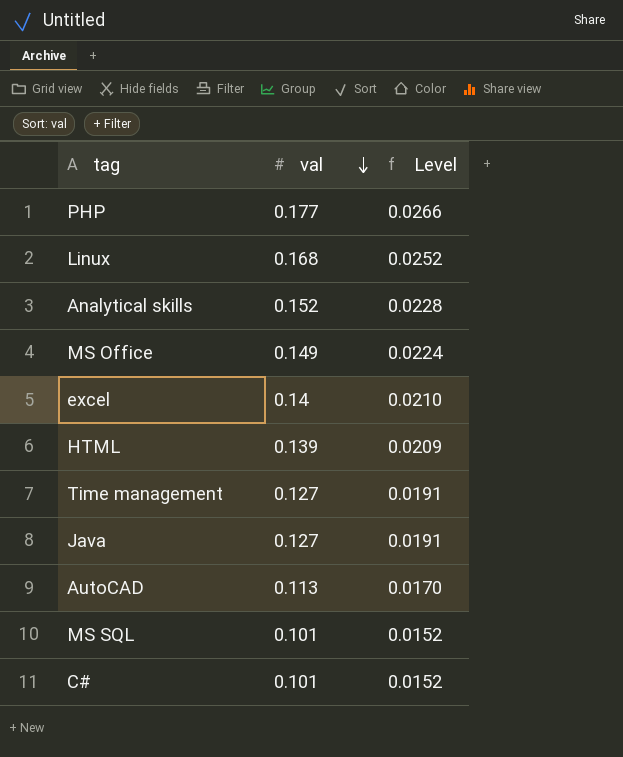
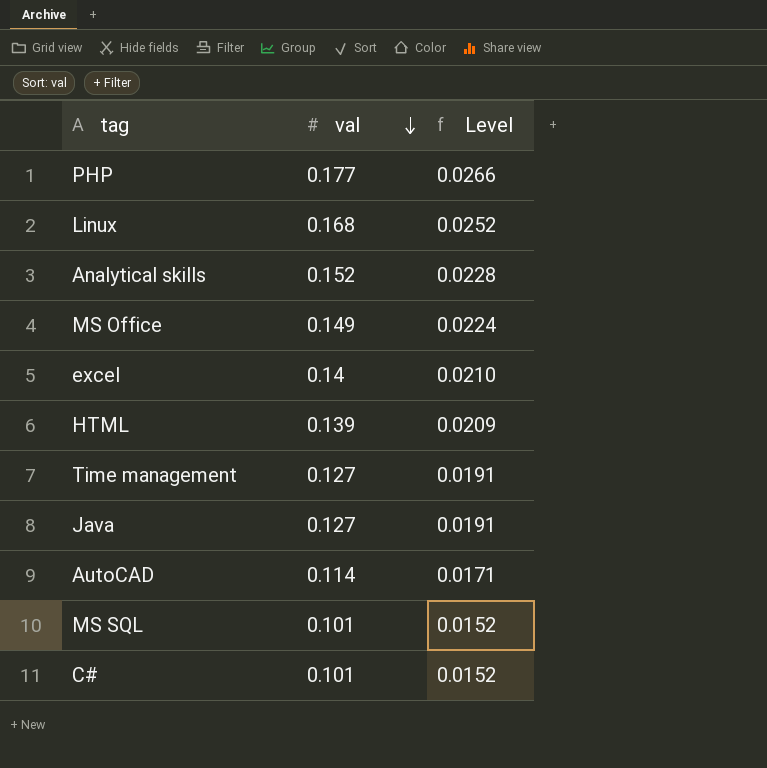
AutoCAD | val: 0.113 -> 0.114
AutoCAD | Level: 0.0170 -> 0.0171

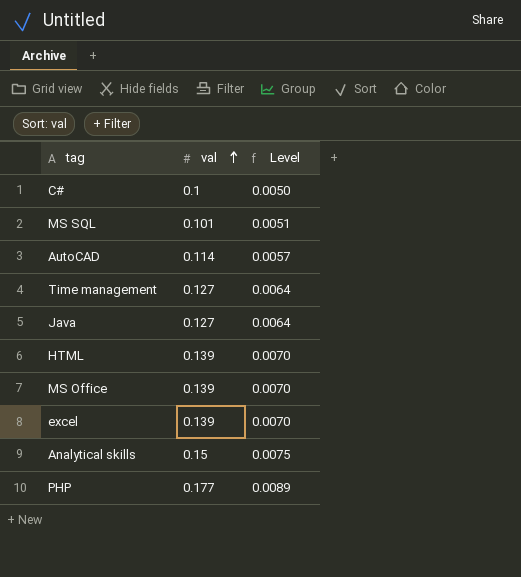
row order: val descending -> val ascending
column Level | formula: [val] * 0.15 -> [val] * 0.05
row Linux: 0.168 | 0.0252 -> none
C# | val: 0.101 -> 0.1
MS Office | val: 0.149 -> 0.139
excel | val: 0.14 -> 0.139
Analytical skills | val: 0.152 -> 0.15

